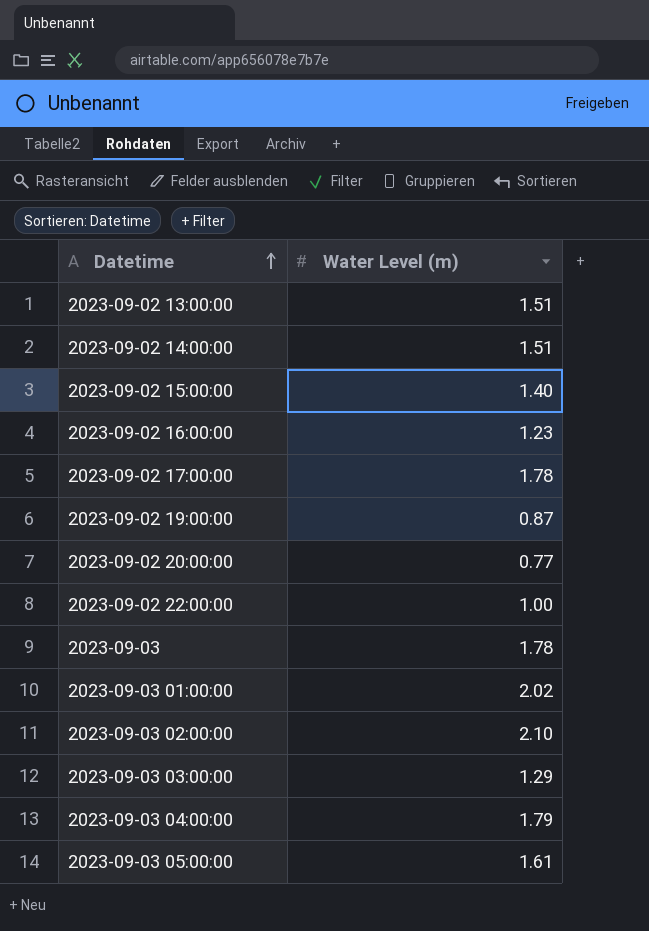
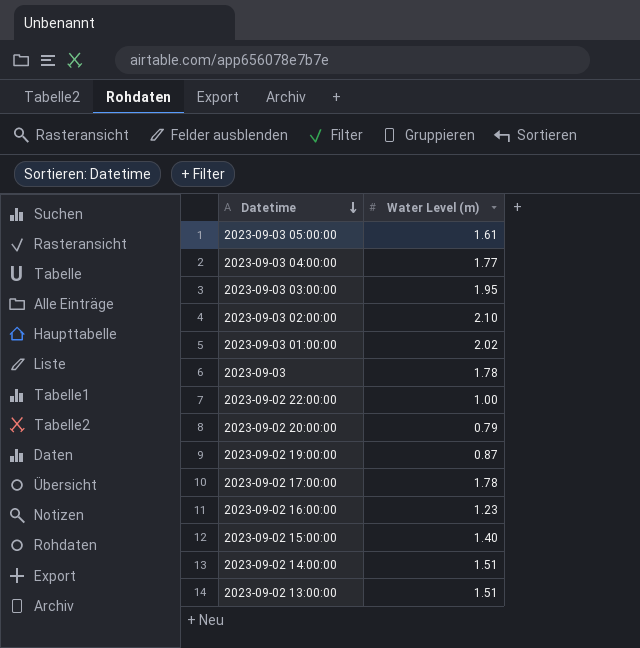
row order: Datetime ascending -> Datetime descending
2023-09-03 04:00:00 | Water Level (m): 1.79 -> 1.77
2023-09-03 03:00:00 | Water Level (m): 1.29 -> 1.95
2023-09-02 20:00:00 | Water Level (m): 0.77 -> 0.79

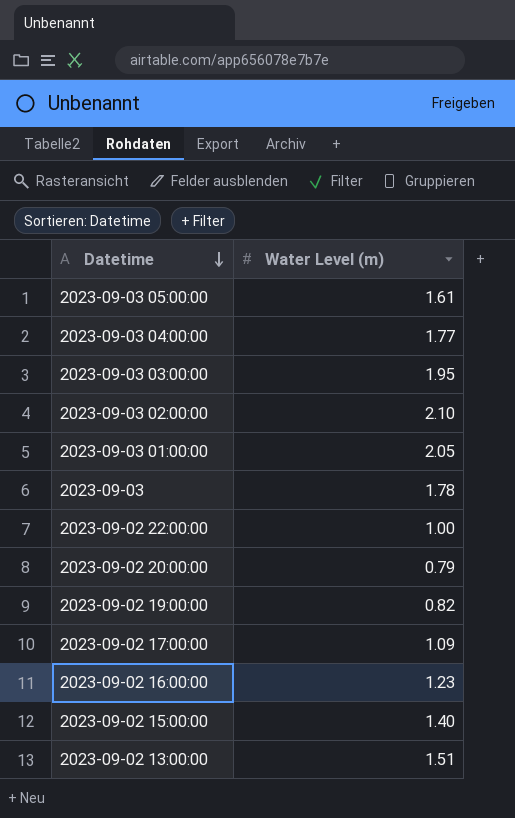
row 2023-09-02 14:00:00: 1.51 -> none
2023-09-03 01:00:00 | Water Level (m): 2.02 -> 2.05
2023-09-02 19:00:00 | Water Level (m): 0.87 -> 0.82
2023-09-02 17:00:00 | Water Level (m): 1.78 -> 1.09

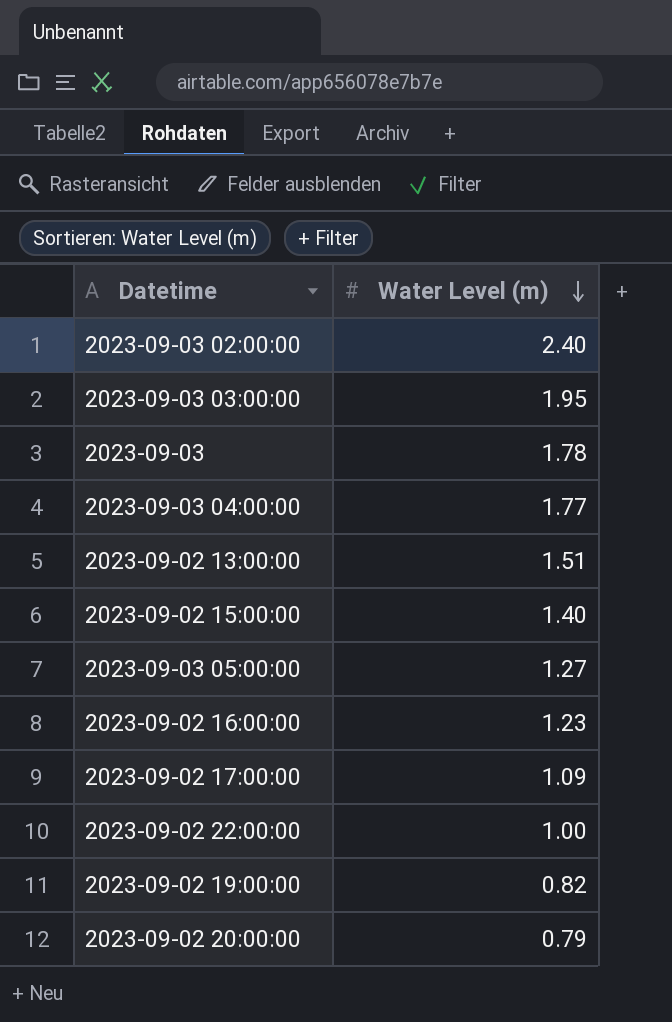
row order: Datetime descending -> Water Level (m) descending
row 2023-09-03 01:00:00: 2.05 -> none
2023-09-03 02:00:00 | Water Level (m): 2.10 -> 2.40
2023-09-03 05:00:00 | Water Level (m): 1.61 -> 1.27

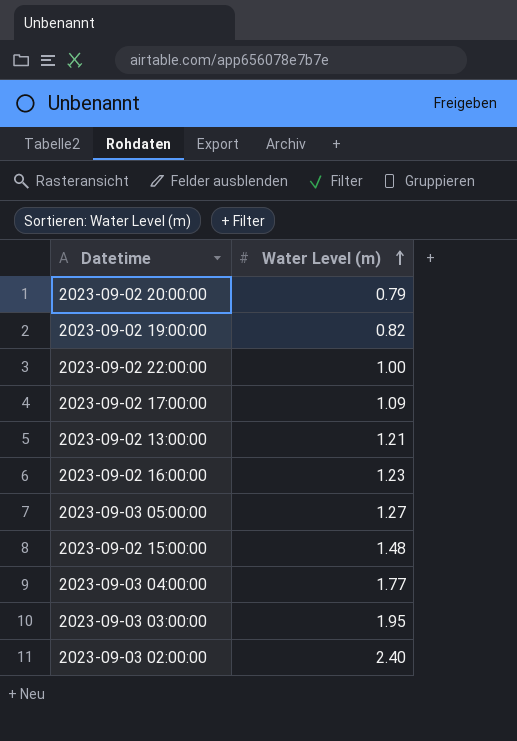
row order: Water Level (m) descending -> Water Level (m) ascending
row 2023-09-03: 1.78 -> none
2023-09-02 13:00:00 | Water Level (m): 1.51 -> 1.21
2023-09-02 15:00:00 | Water Level (m): 1.40 -> 1.48

